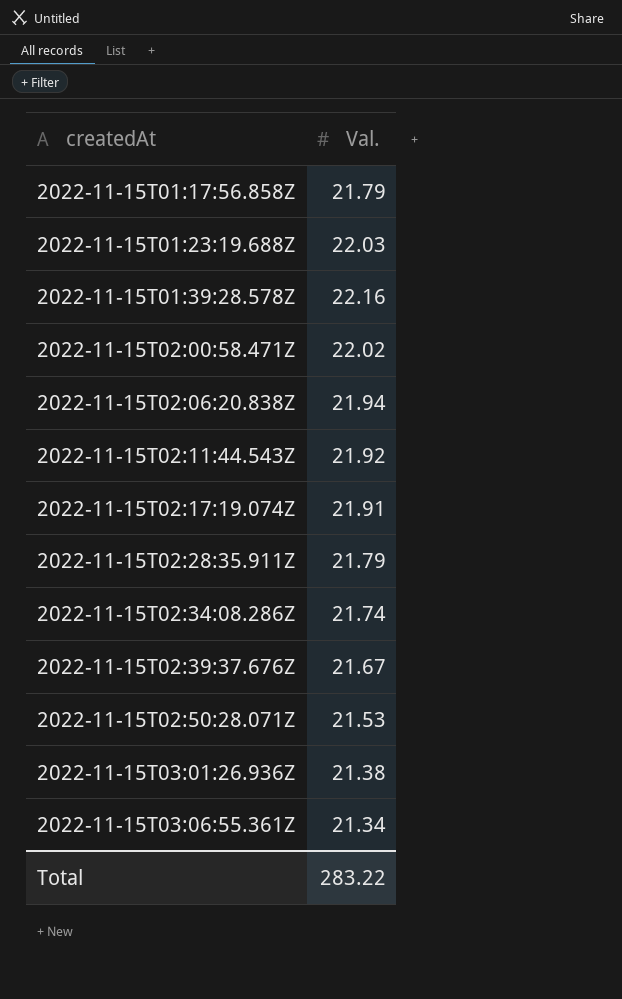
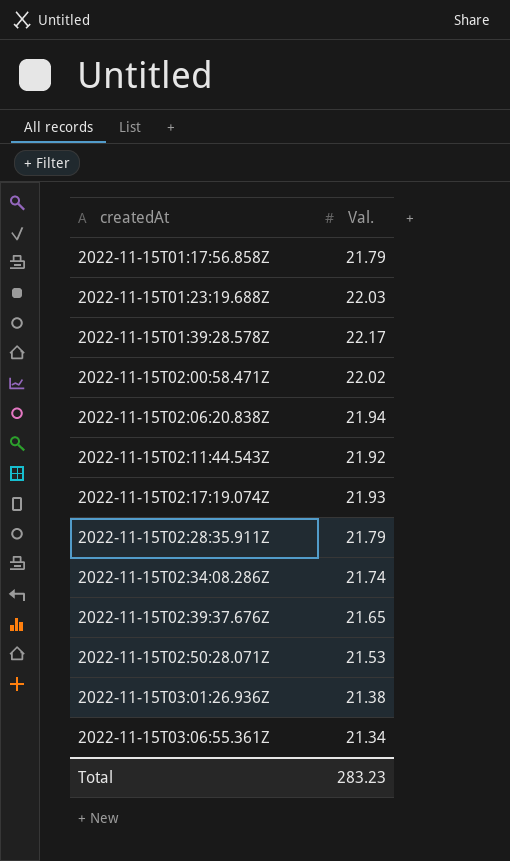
2022-11-15T01:39:28.578Z | Val.: 22.16 -> 22.17
2022-11-15T02:17:19.074Z | Val.: 21.91 -> 21.93
2022-11-15T02:39:37.676Z | Val.: 21.67 -> 21.65
Total | Val.: 283.22 -> 283.23

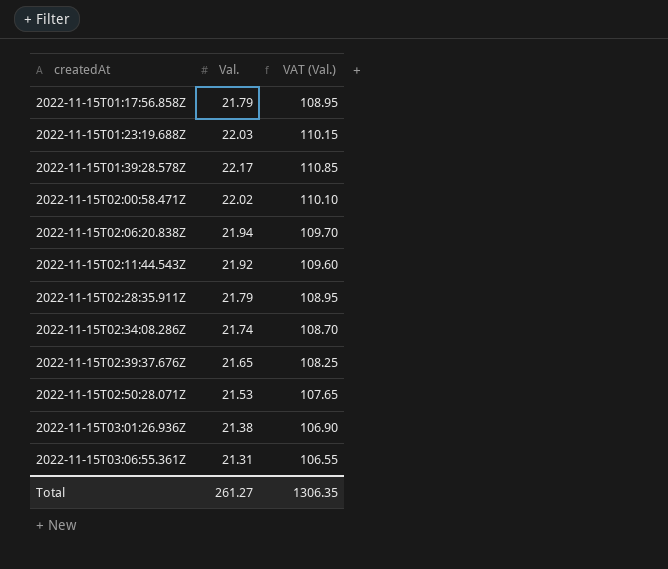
column VAT (Val.) | formula: none -> [Val.] * 5
row 2022-11-15T02:17:19.074Z: 21.93 -> none
2022-11-15T03:06:55.361Z | Val.: 21.34 -> 21.31
Total | Val.: 283.23 -> 261.27

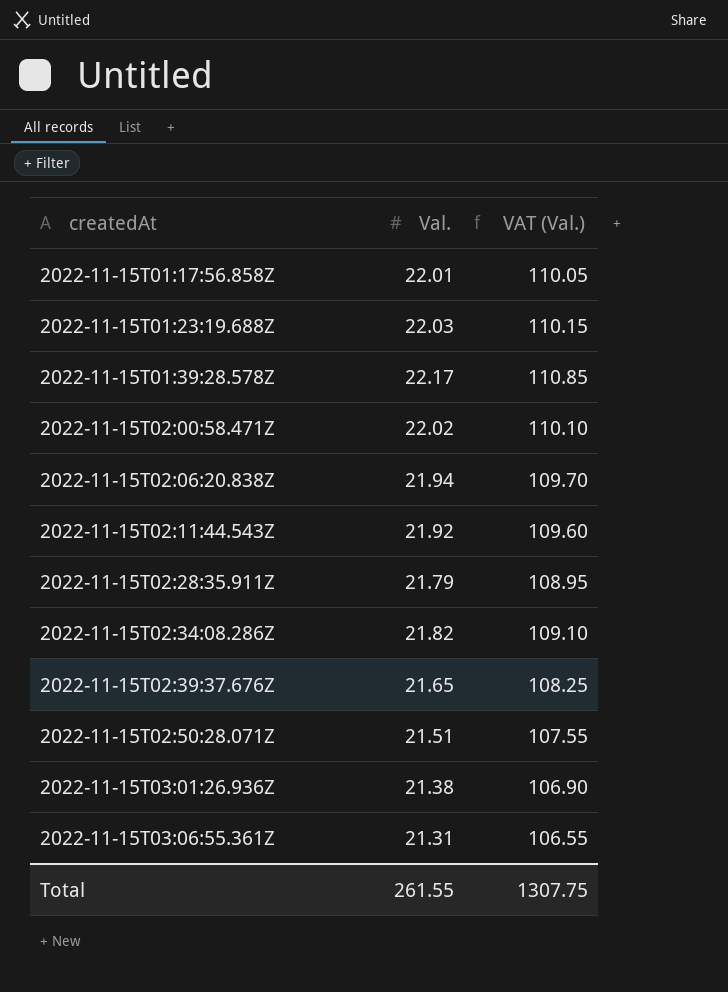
2022-11-15T01:17:56.858Z | Val.: 21.79 -> 22.01
2022-11-15T01:17:56.858Z | VAT (Val.): 108.95 -> 110.05
2022-11-15T02:34:08.286Z | Val.: 21.74 -> 21.82
2022-11-15T02:34:08.286Z | VAT (Val.): 108.70 -> 109.10
2022-11-15T02:50:28.071Z | Val.: 21.53 -> 21.51
2022-11-15T02:50:28.071Z | VAT (Val.): 107.65 -> 107.55
Total | Val.: 261.27 -> 261.55
Total | VAT (Val.): 1306.35 -> 1307.75

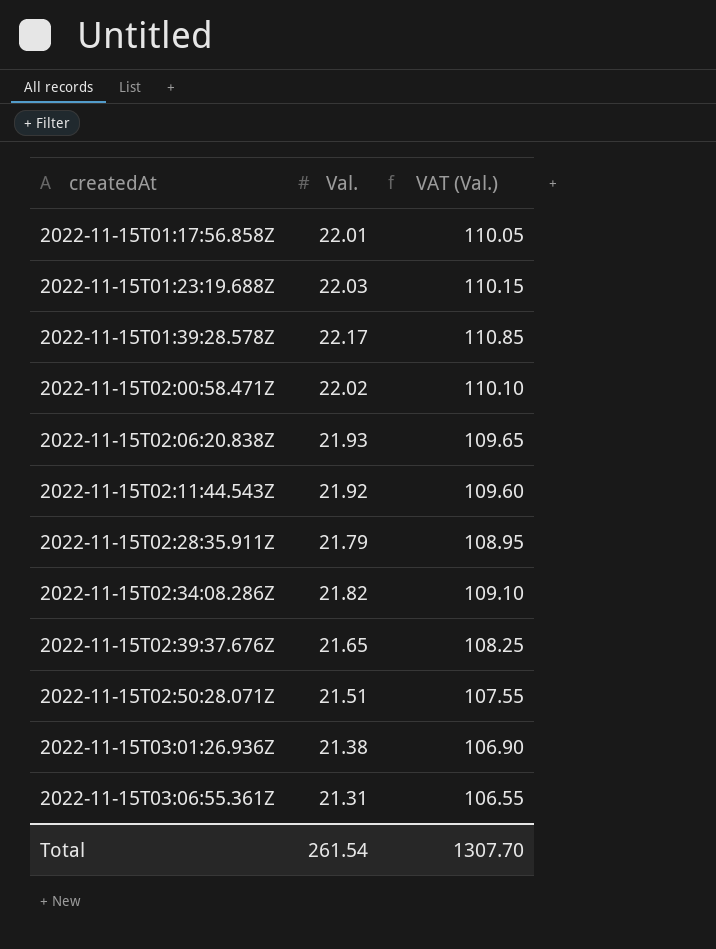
2022-11-15T02:06:20.838Z | Val.: 21.94 -> 21.93
2022-11-15T02:06:20.838Z | VAT (Val.): 109.70 -> 109.65
Total | Val.: 261.55 -> 261.54
Total | VAT (Val.): 1307.75 -> 1307.70

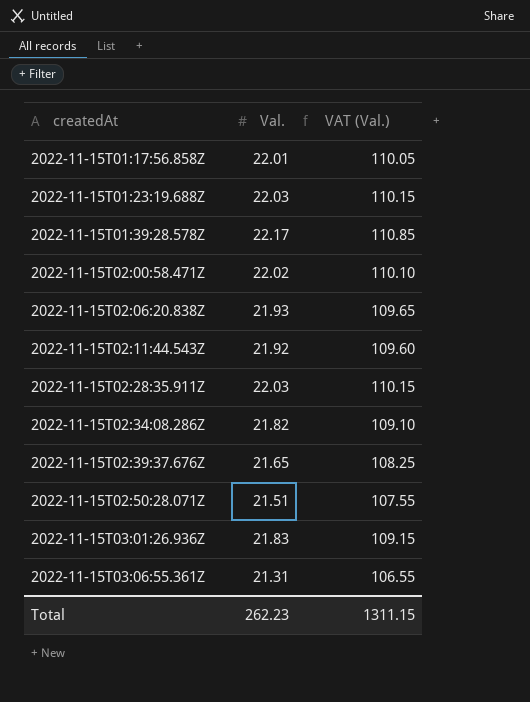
2022-11-15T02:28:35.911Z | Val.: 21.79 -> 22.03
2022-11-15T02:28:35.911Z | VAT (Val.): 108.95 -> 110.15
2022-11-15T03:01:26.936Z | Val.: 21.38 -> 21.83
2022-11-15T03:01:26.936Z | VAT (Val.): 106.90 -> 109.15
Total | Val.: 261.54 -> 262.23
Total | VAT (Val.): 1307.70 -> 1311.15

